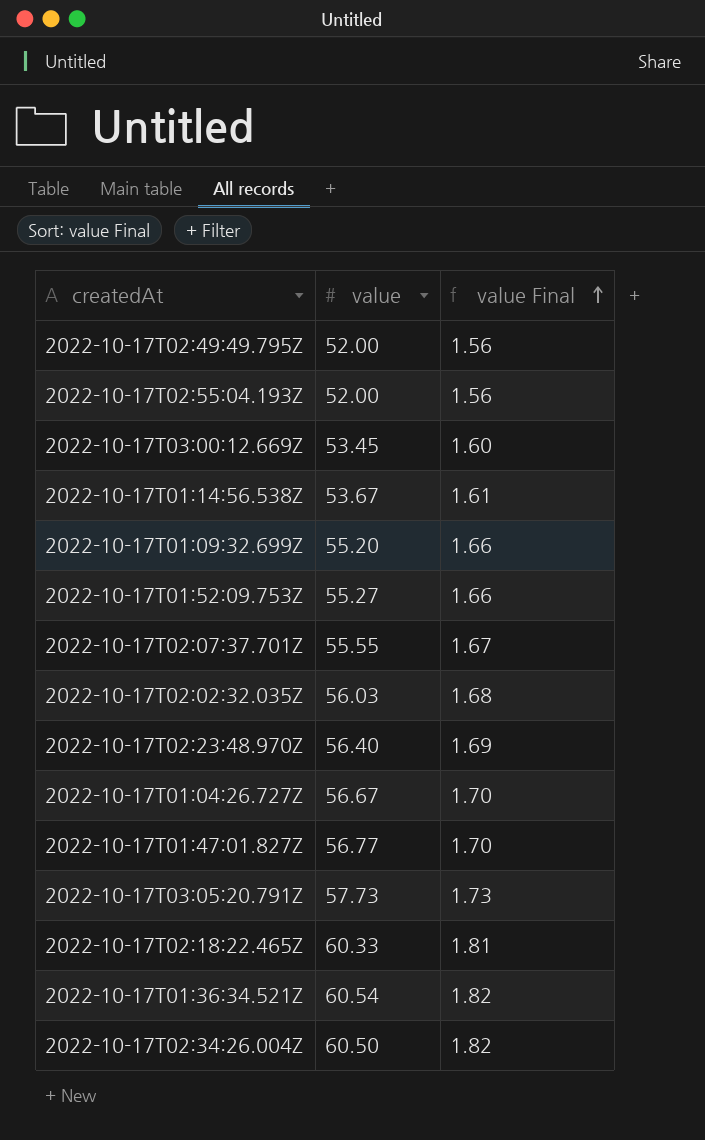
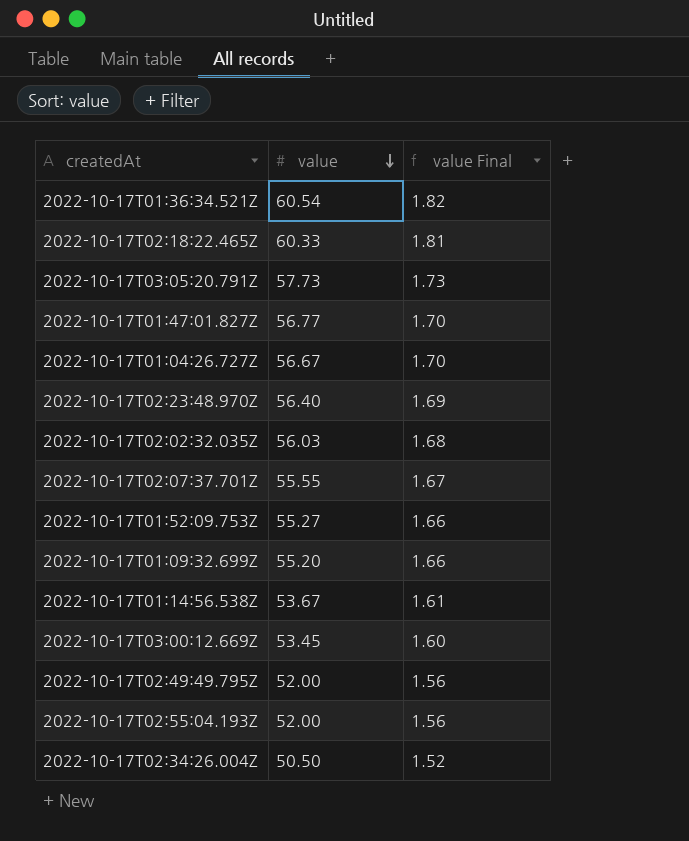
row order: value Final ascending -> value descending
2022-10-17T02:34:26.004Z | value: 60.50 -> 50.50
2022-10-17T02:34:26.004Z | value Final: 1.82 -> 1.52

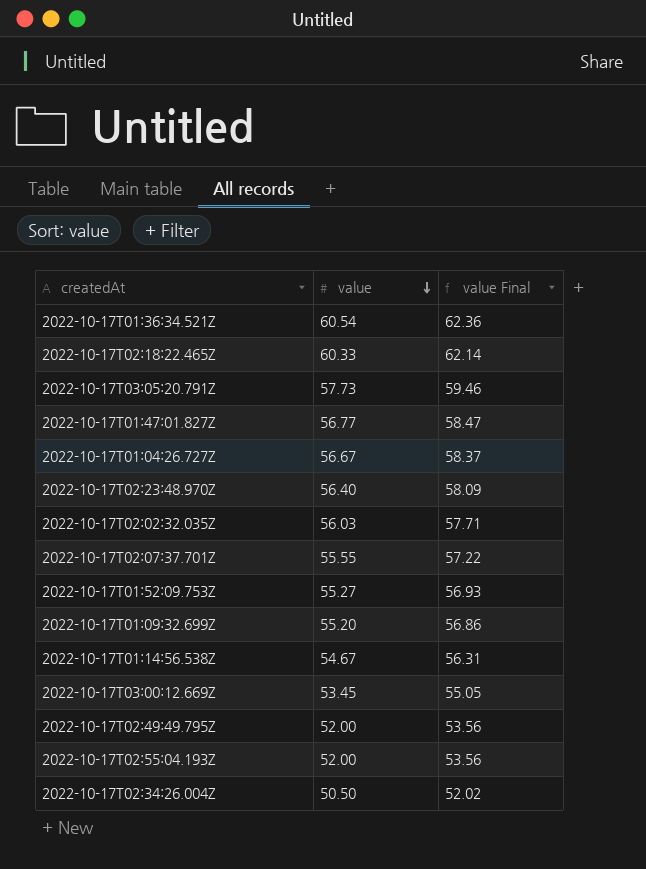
column value Final | formula: [value] * 0.03 -> [value] * 1.03
2022-10-17T01:14:56.538Z | value: 53.67 -> 54.67

